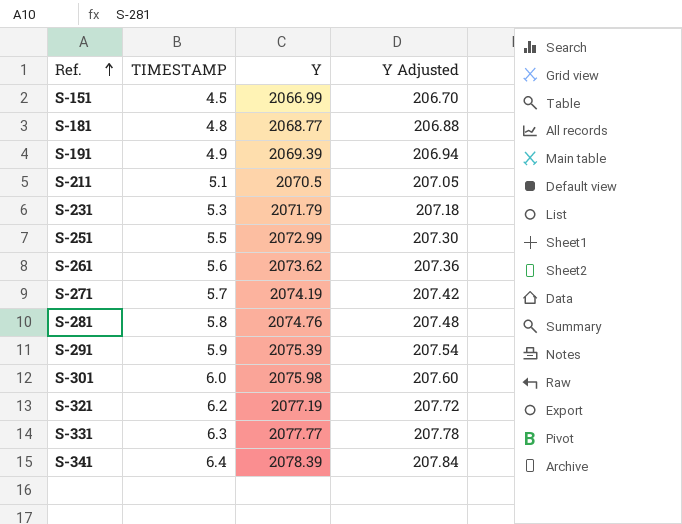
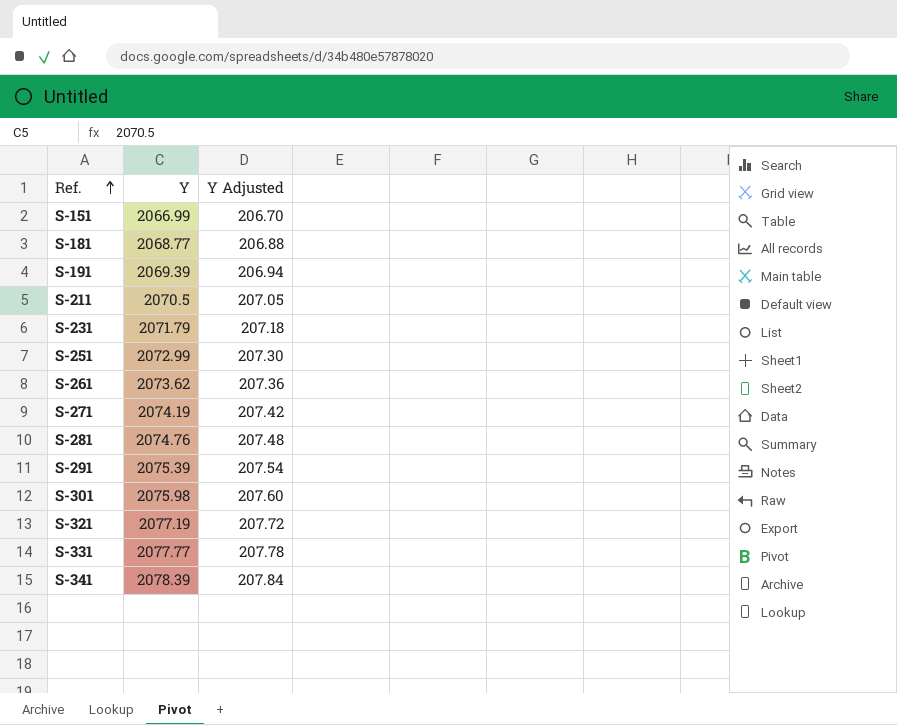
column TIMESTAMP | position: 2 -> none

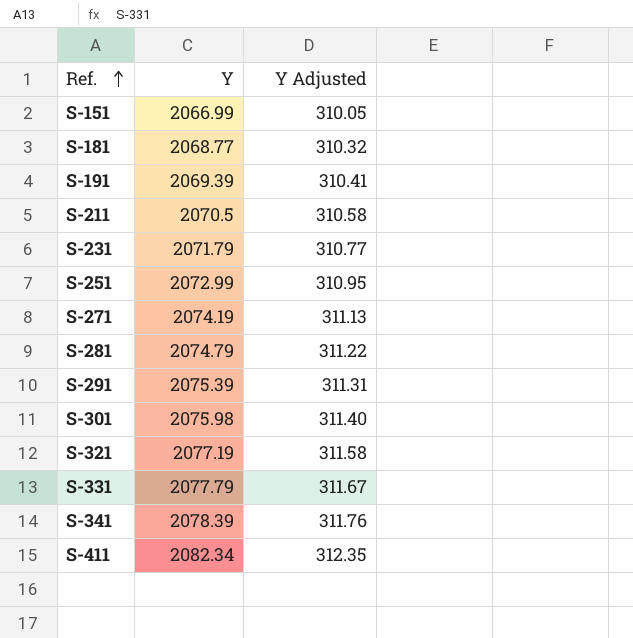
column Y Adjusted | formula: [Y] * 0.1 -> [Y] * 0.15
row S-261: 2073.62 | 207.36 -> none
S-281 | Y: 2074.76 -> 2074.79
S-331 | Y: 2077.77 -> 2077.79
row S-411: none -> 2082.34 | 312.35

